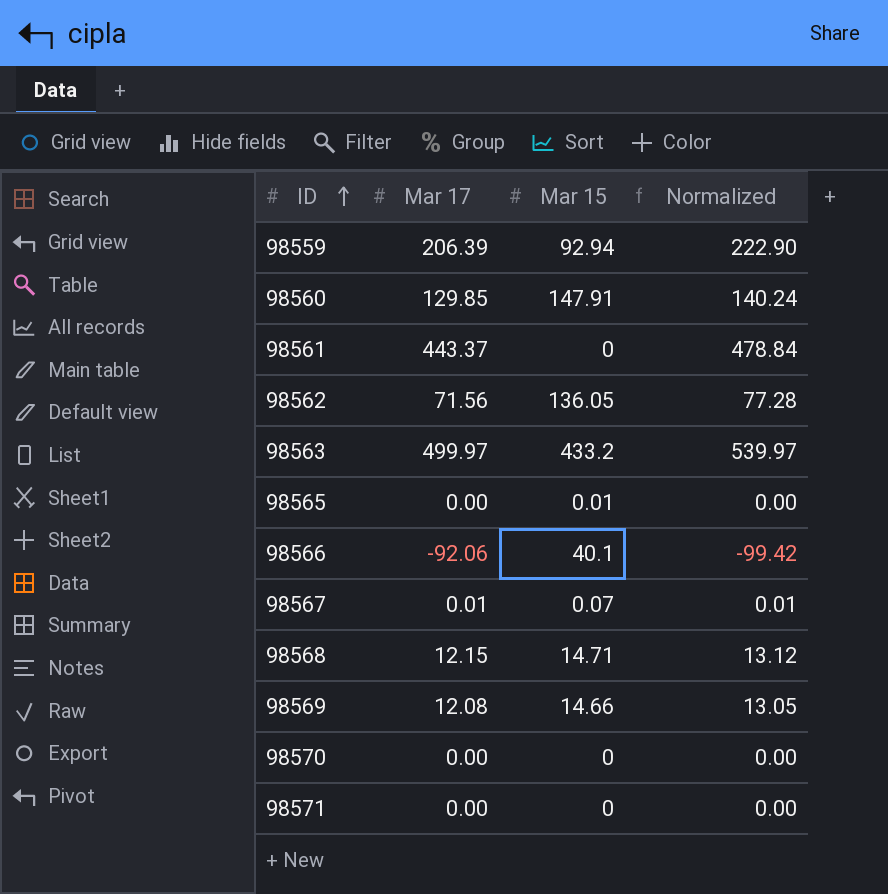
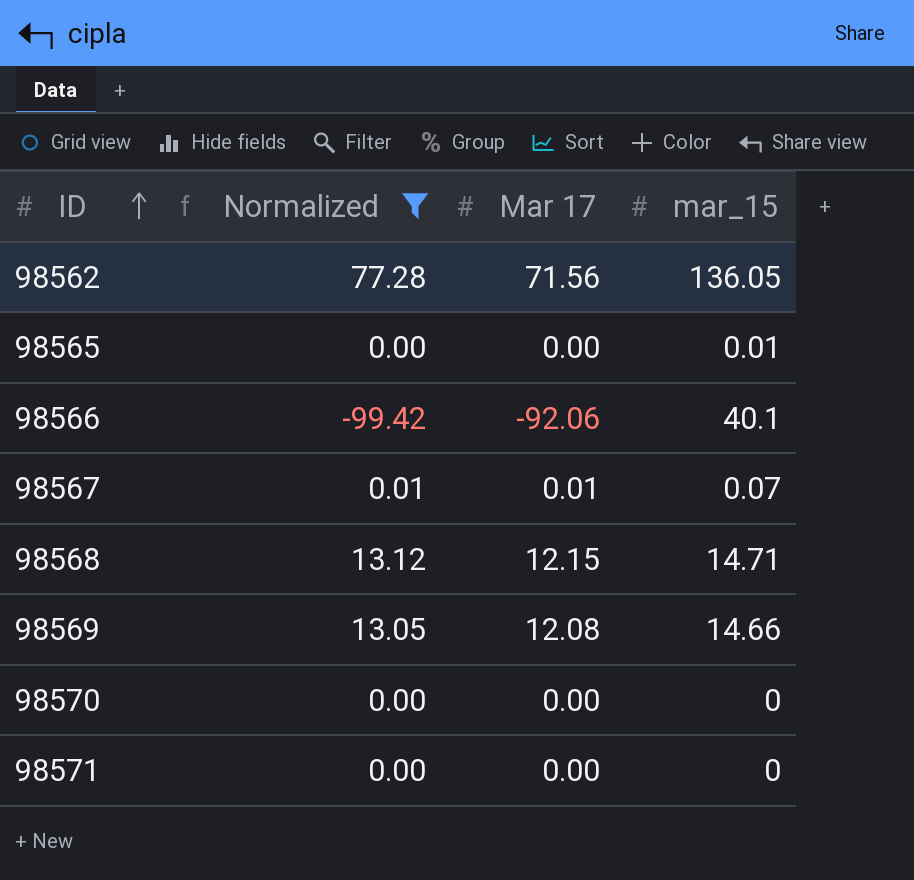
filter: none -> Normalized <= 77.28
column Normalized | position: 4 -> 2
column name: Mar 15 -> mar_15

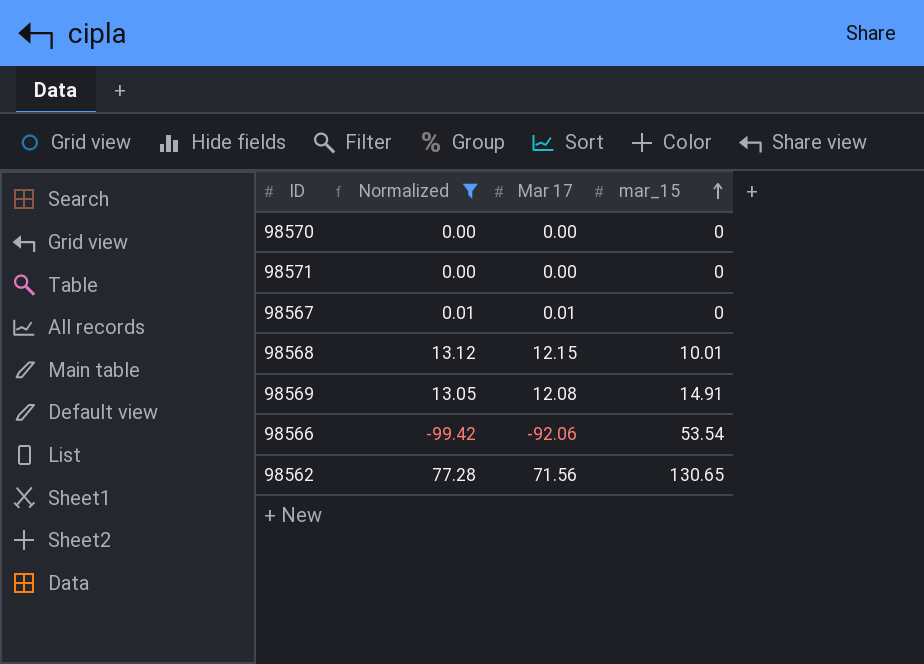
row order: ID ascending -> mar_15 ascending
row 98565: 0.00 | 0.00 | 0.01 -> none
98567 | mar_15: 0.07 -> 0
98568 | mar_15: 14.71 -> 10.01
98569 | mar_15: 14.66 -> 14.91
98566 | mar_15: 40.1 -> 53.54
98562 | mar_15: 136.05 -> 130.65

